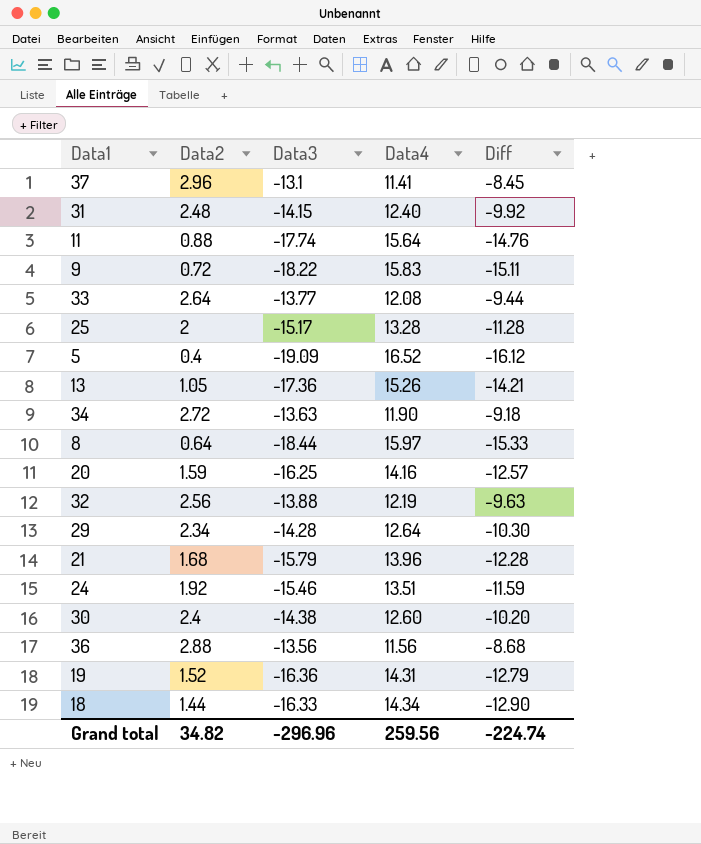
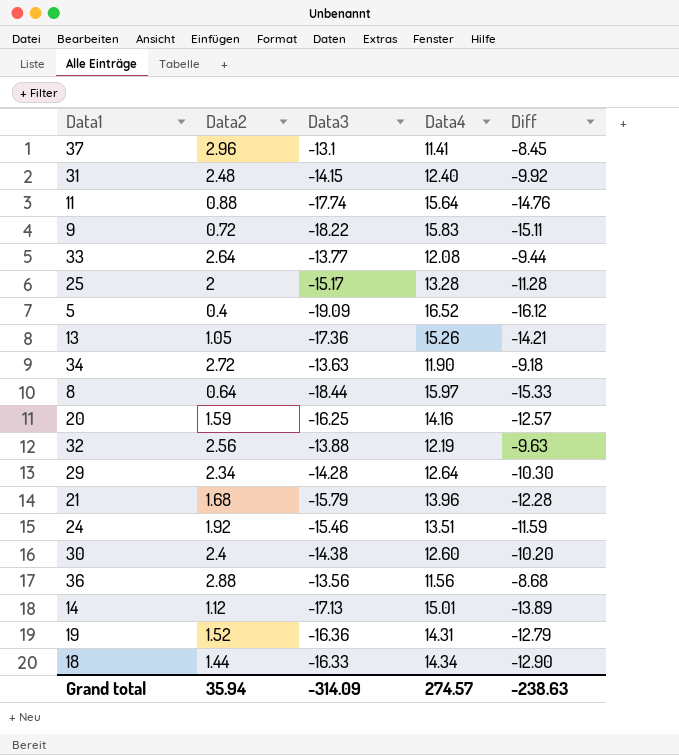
row 14: none -> 1.12 | -17.13 | 15.01 | -13.89
Grand total | Data2: 34.82 -> 35.94
Grand total | Data3: -296.96 -> -314.09
Grand total | Data4: 259.56 -> 274.57
Grand total | Diff: -224.74 -> -238.63

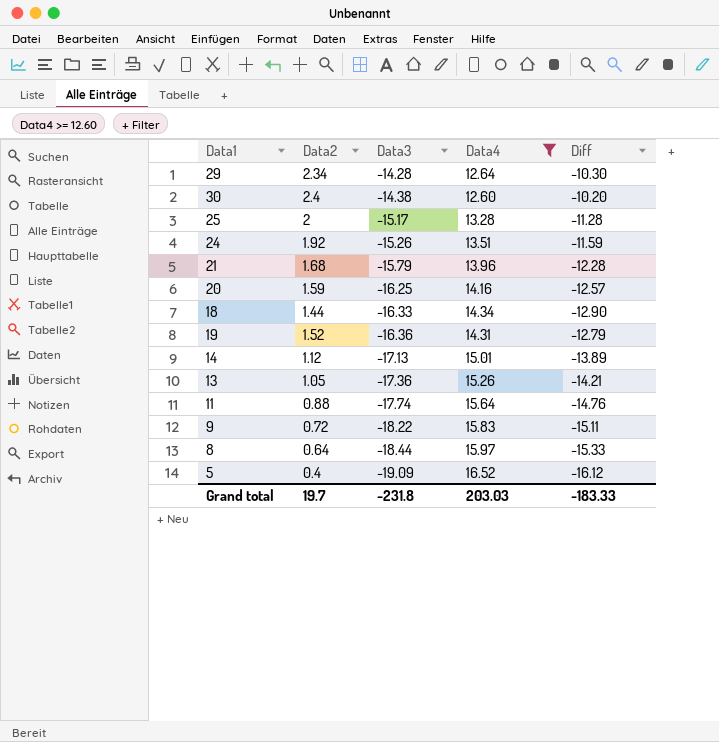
filter: none -> Data4 >= 12.60
row order: none -> Data3 descending
24 | Data3: -15.46 -> -15.26
Grand total | Data2: 35.94 -> 19.7
Grand total | Data3: -314.09 -> -231.8
Grand total | Data4: 274.57 -> 203.03
Grand total | Diff: -238.63 -> -183.33

